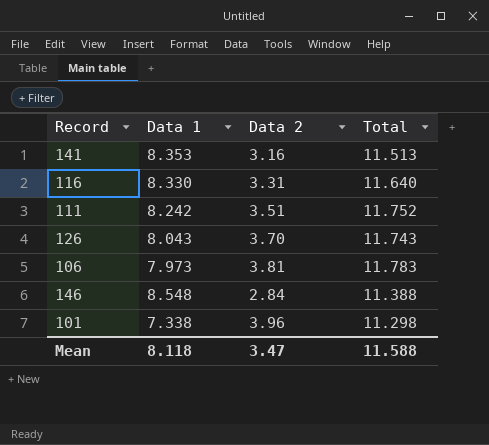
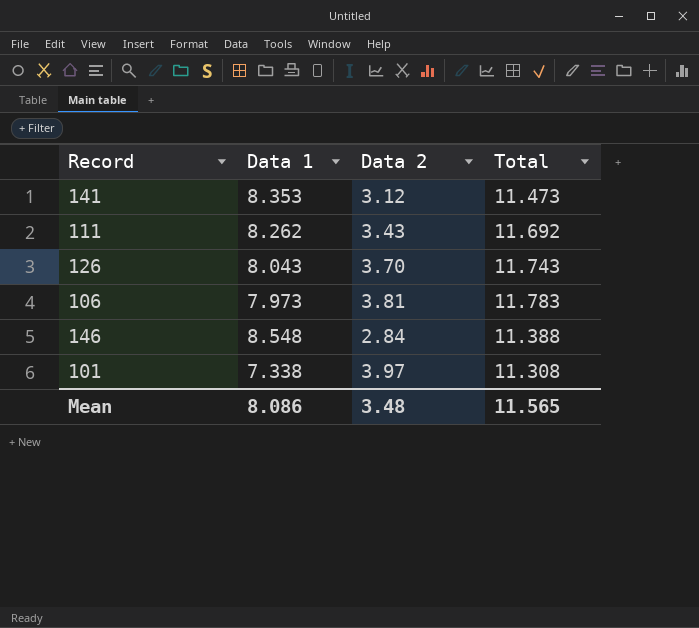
row 116: 8.330 | 3.31 | 11.640 -> none
141 | Data 2: 3.16 -> 3.12
141 | Total: 11.513 -> 11.473
111 | Data 1: 8.242 -> 8.262
111 | Data 2: 3.51 -> 3.43
111 | Total: 11.752 -> 11.692
101 | Data 2: 3.96 -> 3.97
101 | Total: 11.298 -> 11.308
Mean | Data 1: 8.118 -> 8.086
Mean | Data 2: 3.47 -> 3.48
Mean | Total: 11.588 -> 11.565

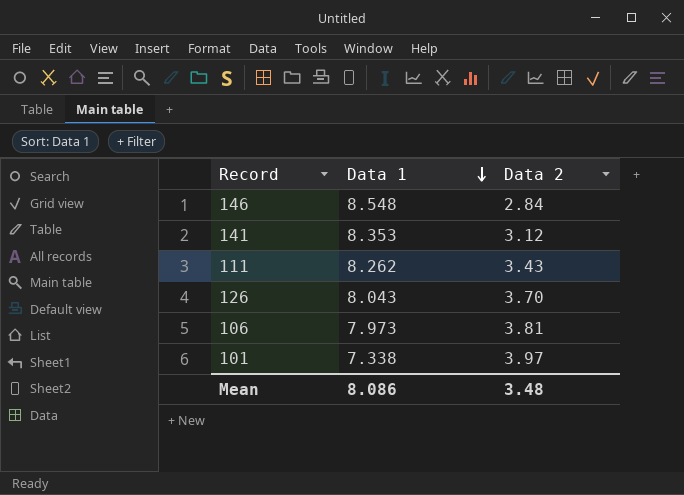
row order: none -> Data 1 descending
column Total | formula: [Data 1] + [Data 2] -> none

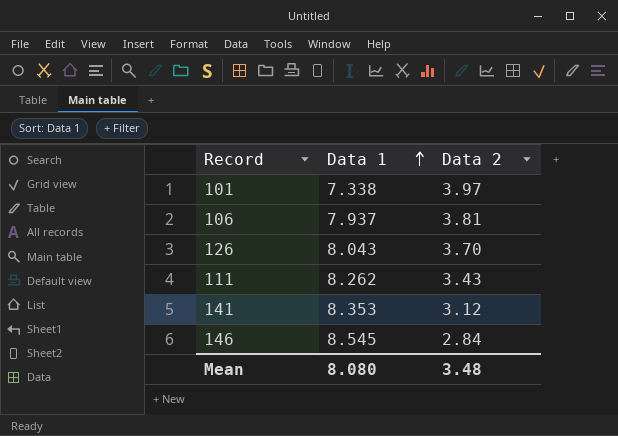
row order: Data 1 descending -> Data 1 ascending
106 | Data 1: 7.973 -> 7.937
146 | Data 1: 8.548 -> 8.545
Mean | Data 1: 8.086 -> 8.080

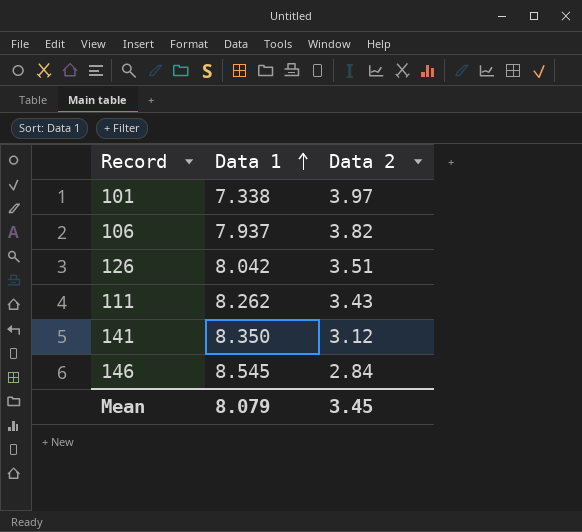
106 | Data 2: 3.81 -> 3.82
126 | Data 1: 8.043 -> 8.042
126 | Data 2: 3.70 -> 3.51
141 | Data 1: 8.353 -> 8.350
Mean | Data 1: 8.080 -> 8.079
Mean | Data 2: 3.48 -> 3.45

